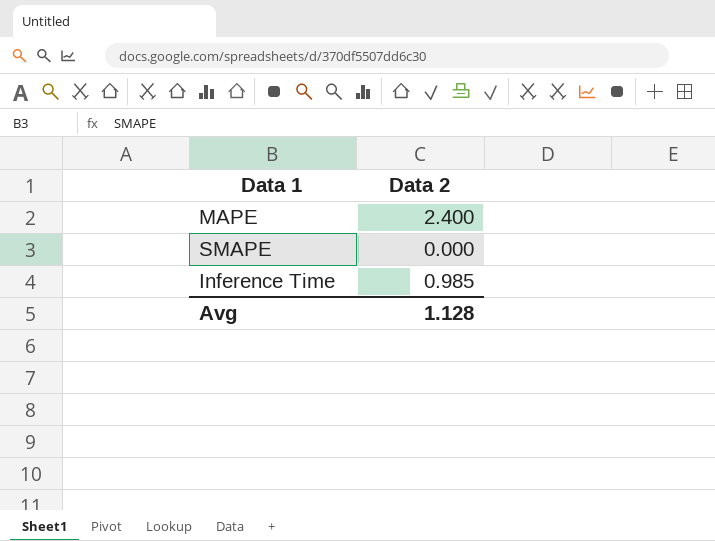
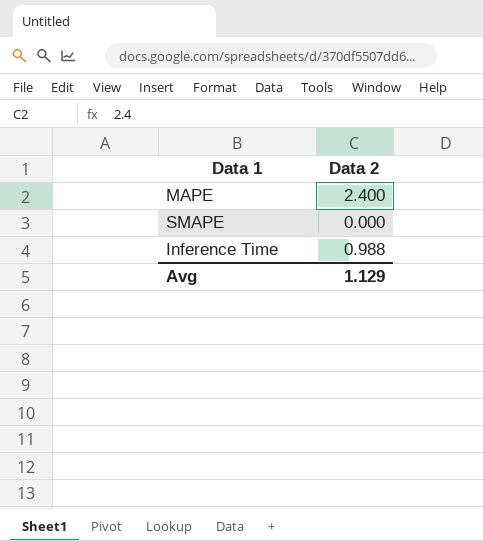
Inference Time | Data 2: 0.985 -> 0.988
Avg | Data 2: 1.128 -> 1.129

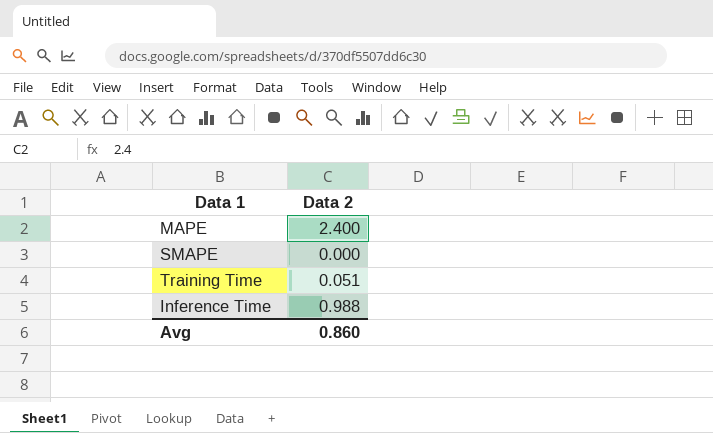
row Training Time: none -> 0.051
Avg | Data 2: 1.129 -> 0.860

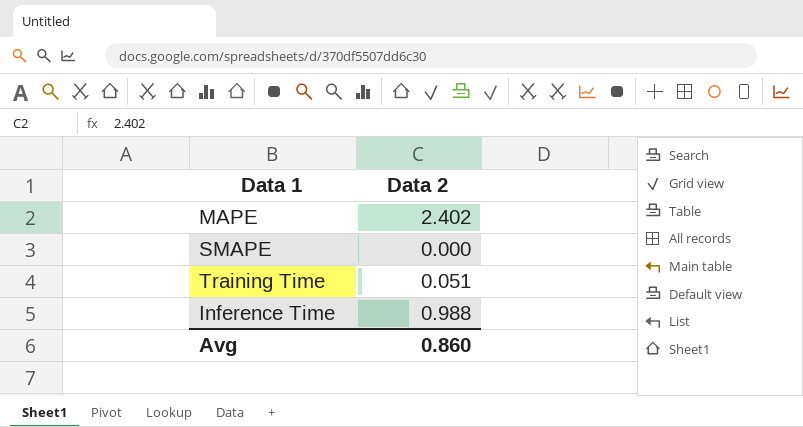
MAPE | Data 2: 2.400 -> 2.402

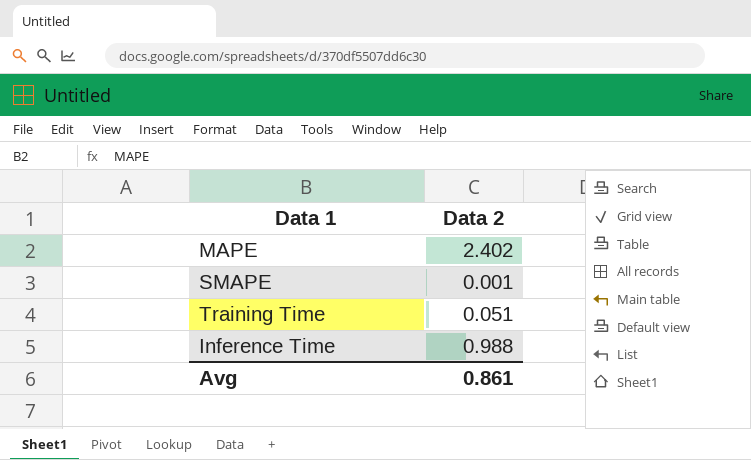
SMAPE | Data 2: 0.000 -> 0.001
Avg | Data 2: 0.860 -> 0.861

